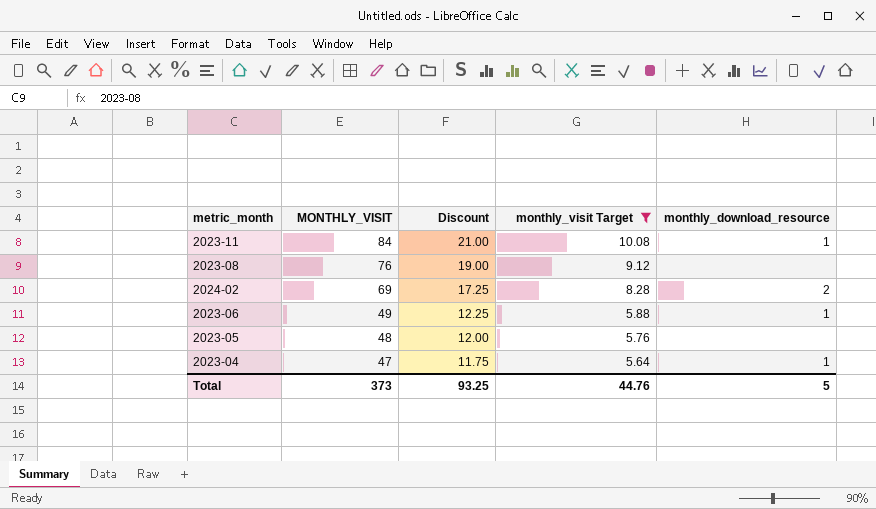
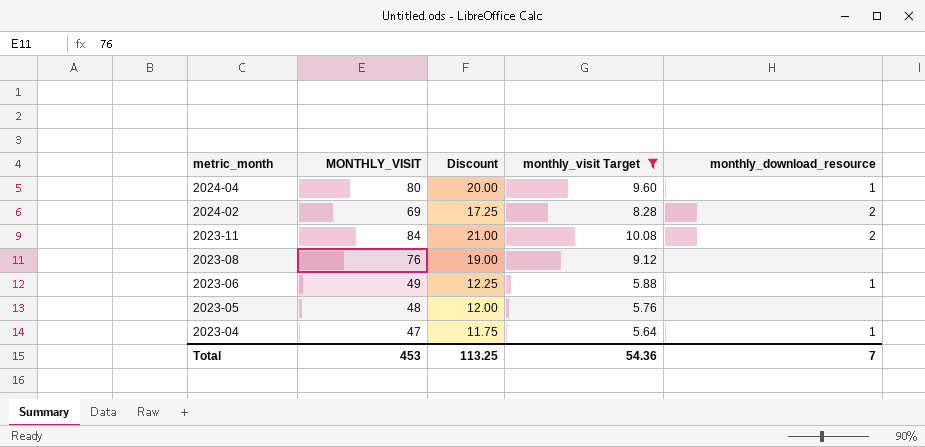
row order: MONTHLY_VISIT descending -> metric_month descending
row 2024-04: none -> 80 | 20.00 | 9.60 | 1
2023-11 | monthly_download_resource: 1 -> 2
Total | MONTHLY_VISIT: 373 -> 453
Total | Discount: 93.25 -> 113.25
Total | monthly_visit Target: 44.76 -> 54.36
Total | monthly_download_resource: 5 -> 7

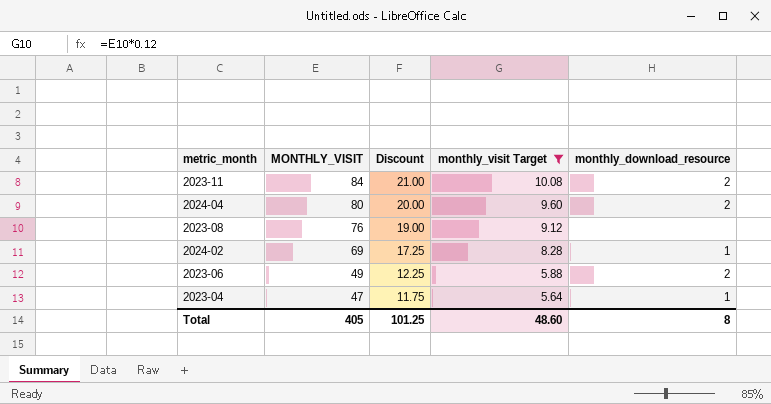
row order: metric_month descending -> MONTHLY_VISIT descending
row 2023-05: 48 | 12.00 | 5.76 | none -> none
2024-04 | monthly_download_resource: 1 -> 2
2024-02 | monthly_download_resource: 2 -> 1
2023-06 | monthly_download_resource: 1 -> 2
Total | MONTHLY_VISIT: 453 -> 405
Total | Discount: 113.25 -> 101.25
Total | monthly_visit Target: 54.36 -> 48.60
Total | monthly_download_resource: 7 -> 8

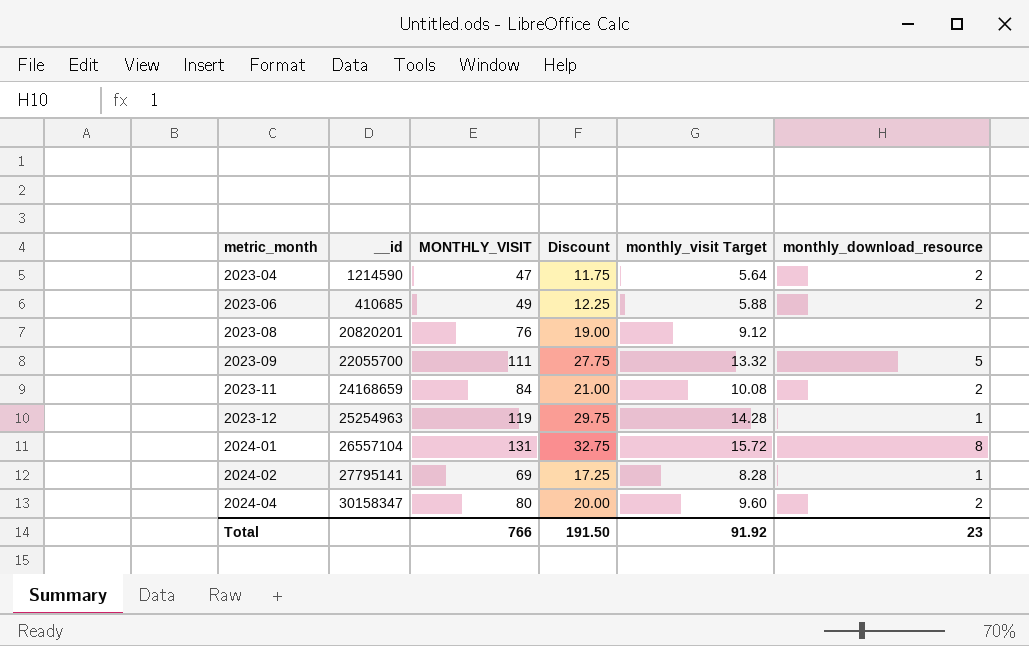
filter: monthly_visit Target <= 10.08 -> none
row order: MONTHLY_VISIT descending -> metric_month ascending
column __id | position: none -> 2
2023-04 | monthly_download_resource: 1 -> 2
Total | MONTHLY_VISIT: 405 -> 766
Total | Discount: 101.25 -> 191.50
Total | monthly_visit Target: 48.60 -> 91.92
Total | monthly_download_resource: 8 -> 23

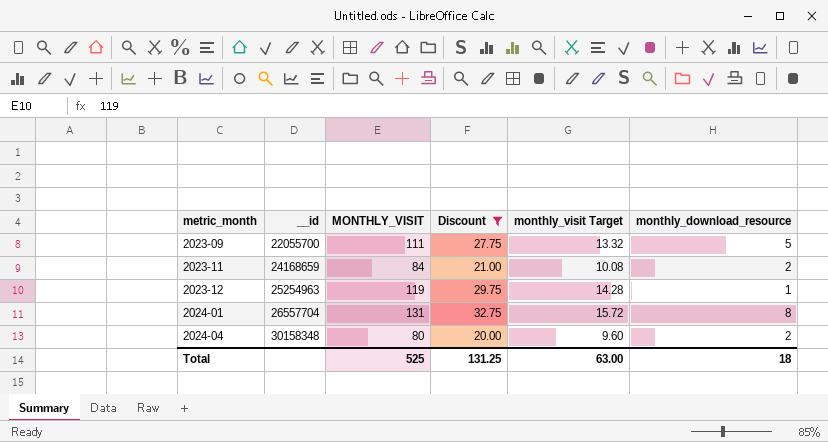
filter: none -> Discount >= 20.00
2024-01 | __id: 26557104 -> 26557704
2024-04 | __id: 30158347 -> 30158348
Total | MONTHLY_VISIT: 766 -> 525
Total | Discount: 191.50 -> 131.25
Total | monthly_visit Target: 91.92 -> 63.00
Total | monthly_download_resource: 23 -> 18

